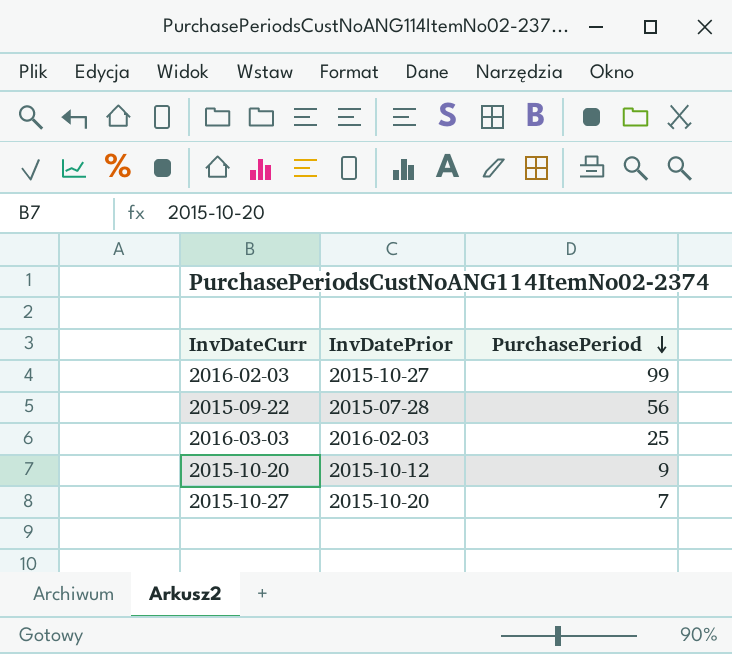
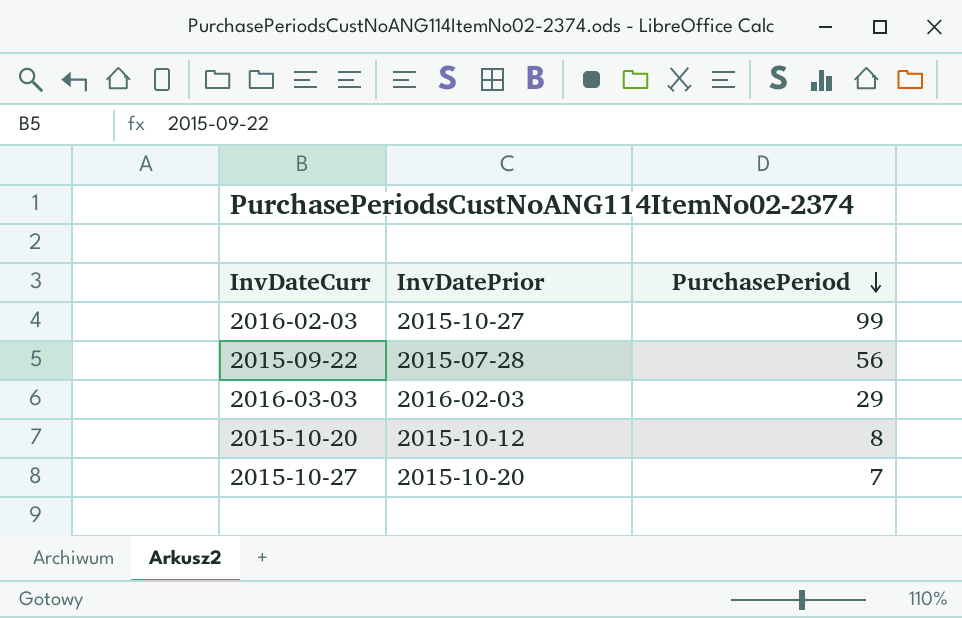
2016-03-03 | PurchasePeriod: 25 -> 29
2015-10-20 | PurchasePeriod: 9 -> 8

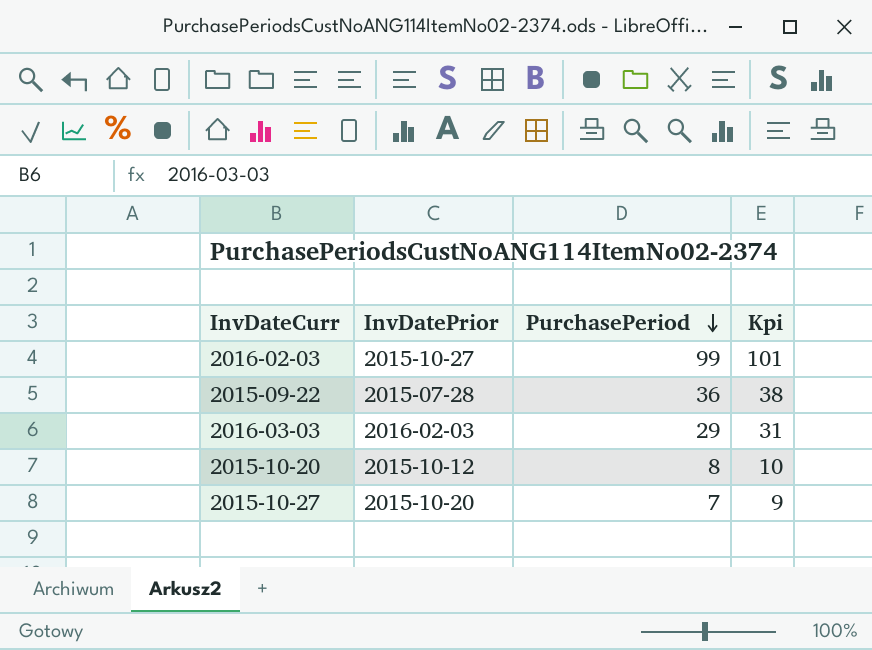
column Kpi | formula: none -> [PurchasePeriod] + 2
2015-09-22 | PurchasePeriod: 56 -> 36

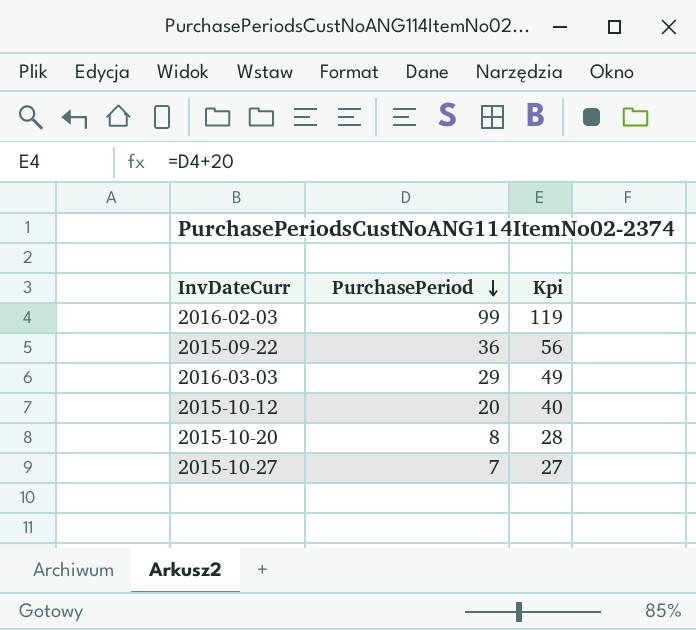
column InvDatePrior | position: 2 -> none
column Kpi | formula: [PurchasePeriod] + 2 -> [PurchasePeriod] + 20
row 2015-10-12: none -> 20 | 40

